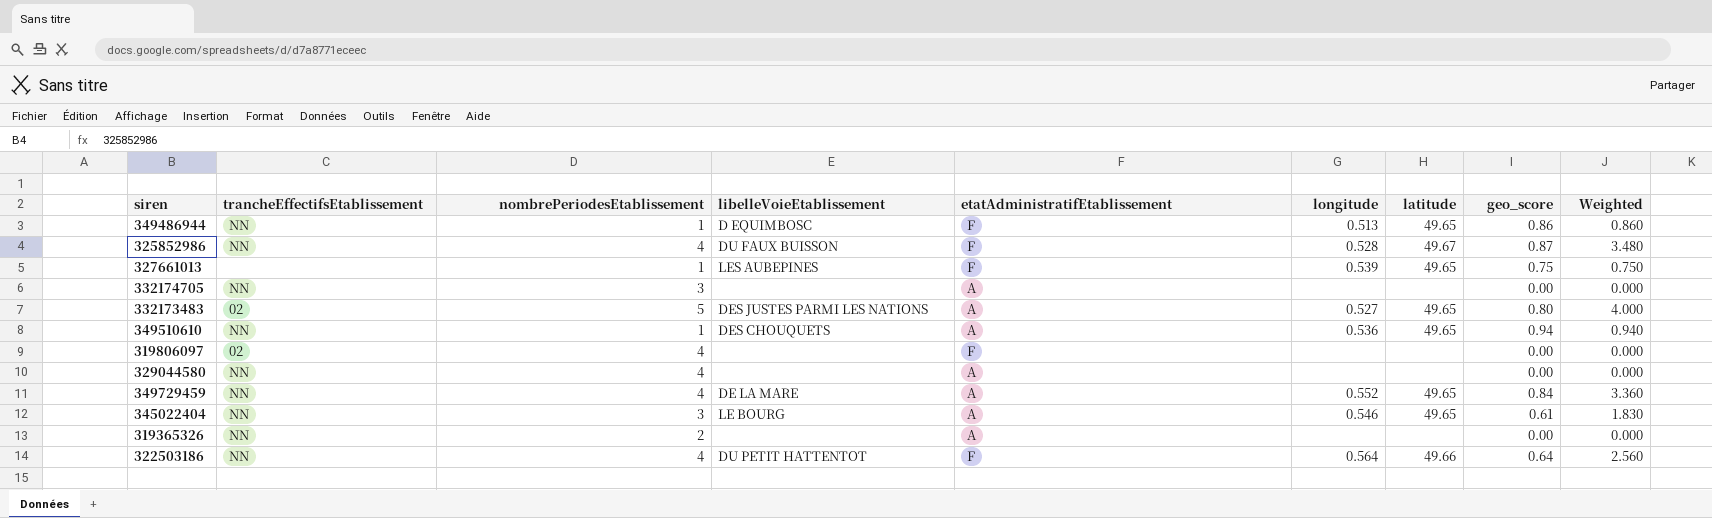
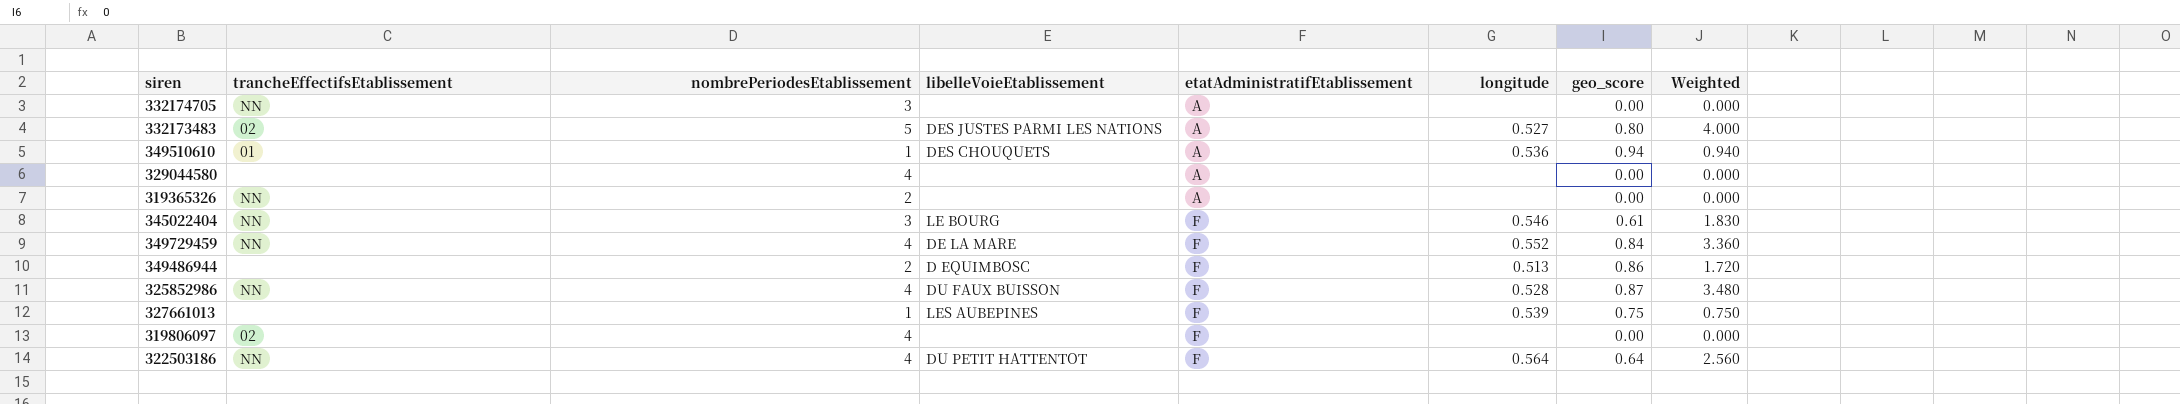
row order: none -> etatAdministratifEtablissement ascending
column latitude | position: 7 -> none
349510610 | trancheEffectifsEtablissement: NN -> 01
329044580 | trancheEffectifsEtablissement: NN -> none
345022404 | etatAdministratifEtablissement: A -> F
349729459 | etatAdministratifEtablissement: A -> F
349486944 | trancheEffectifsEtablissement: NN -> none
349486944 | nombrePeriodesEtablissement: 1 -> 2
349486944 | Weighted: 0.860 -> 1.720

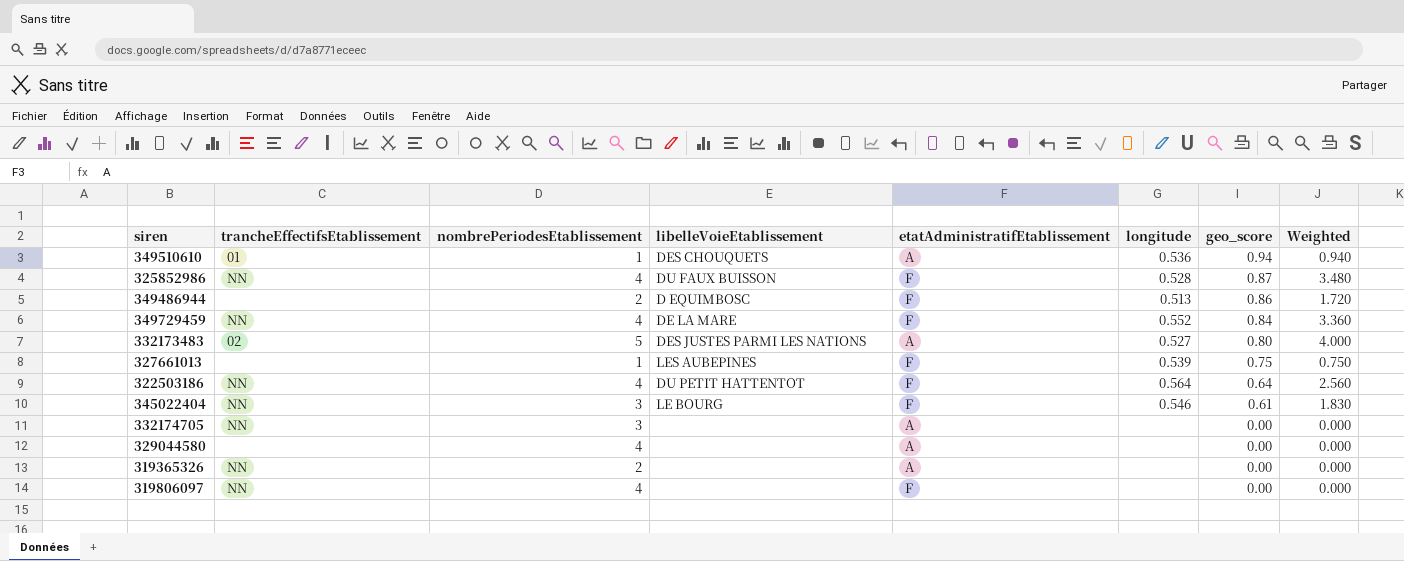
row order: etatAdministratifEtablissement ascending -> geo_score descending
319806097 | trancheEffectifsEtablissement: 02 -> NN

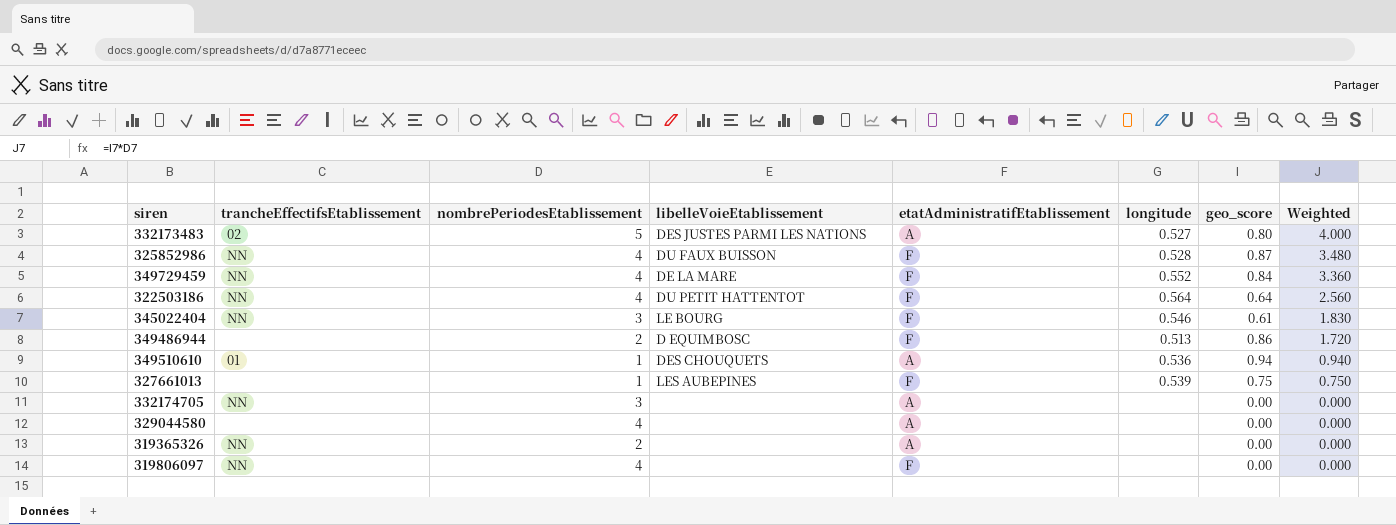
row order: geo_score descending -> Weighted descending

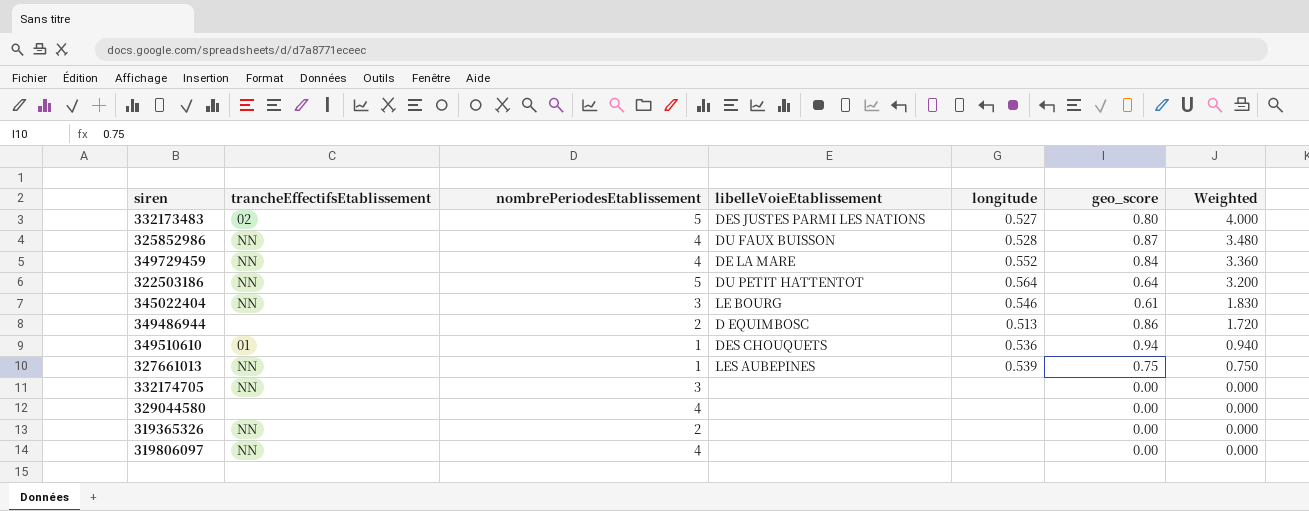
column etatAdministratifEtablissement | position: 5 -> none
322503186 | nombrePeriodesEtablissement: 4 -> 5
322503186 | Weighted: 2.560 -> 3.200
327661013 | trancheEffectifsEtablissement: none -> NN

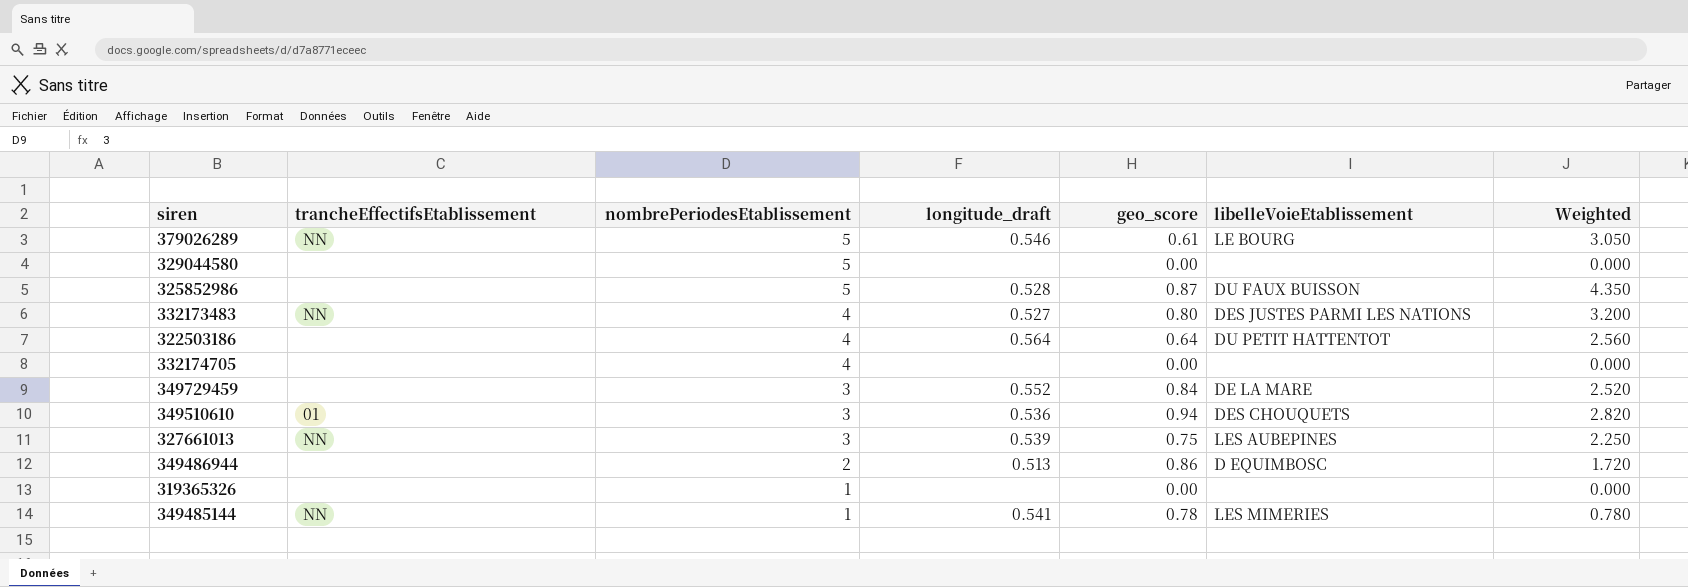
row order: Weighted descending -> nombrePeriodesEtablissement descending
column name: longitude -> longitude_draft
column libelleVoieEtablissement | position: 4 -> 6
row 345022404: NN | 3 | LE BOURG | 0.546 | 0.61 | 1.830 -> none
row 319806097: NN | 4 | none | none | 0.00 | 0.000 -> none
row 379026289: none -> NN | 5 | 0.546 | 0.61 | LE BOURG | 3.050
329044580 | nombrePeriodesEtablissement: 4 -> 5
325852986 | trancheEffectifsEtablissement: NN -> none
325852986 | nombrePeriodesEtablissement: 4 -> 5
325852986 | Weighted: 3.480 -> 4.350
332173483 | trancheEffectifsEtablissement: 02 -> NN
332173483 | nombrePeriodesEtablissement: 5 -> 4
332173483 | Weighted: 4.000 -> 3.200
322503186 | trancheEffectifsEtablissement: NN -> none
322503186 | nombrePeriodesEtablissement: 5 -> 4
322503186 | Weighted: 3.200 -> 2.560
332174705 | trancheEffectifsEtablissement: NN -> none
332174705 | nombrePeriodesEtablissement: 3 -> 4
349729459 | trancheEffectifsEtablissement: NN -> none
349729459 | nombrePeriodesEtablissement: 4 -> 3
349729459 | Weighted: 3.360 -> 2.520
349510610 | nombrePeriodesEtablissement: 1 -> 3
349510610 | Weighted: 0.940 -> 2.820
327661013 | nombrePeriodesEtablissement: 1 -> 3
327661013 | Weighted: 0.750 -> 2.250
319365326 | trancheEffectifsEtablissement: NN -> none
319365326 | nombrePeriodesEtablissement: 2 -> 1
row 349485144: none -> NN | 1 | 0.541 | 0.78 | LES MIMERIES | 0.780

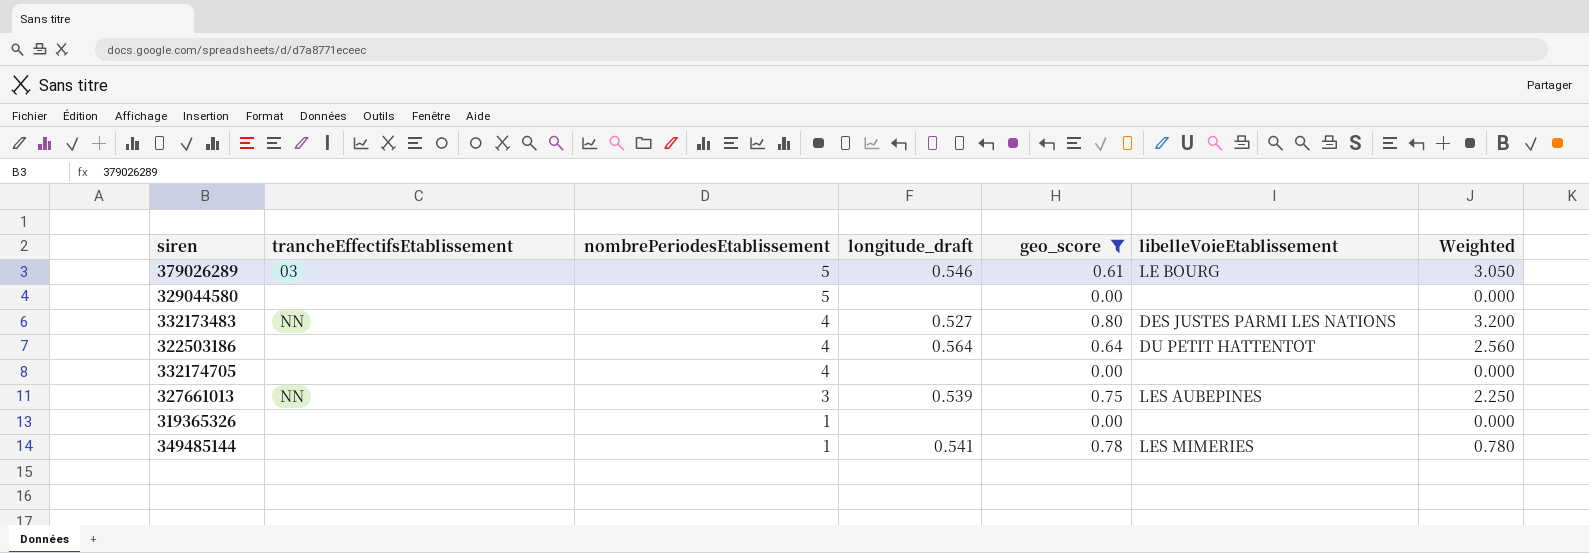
filter: none -> geo_score <= 0.80
379026289 | trancheEffectifsEtablissement: NN -> 03
349485144 | trancheEffectifsEtablissement: NN -> none

